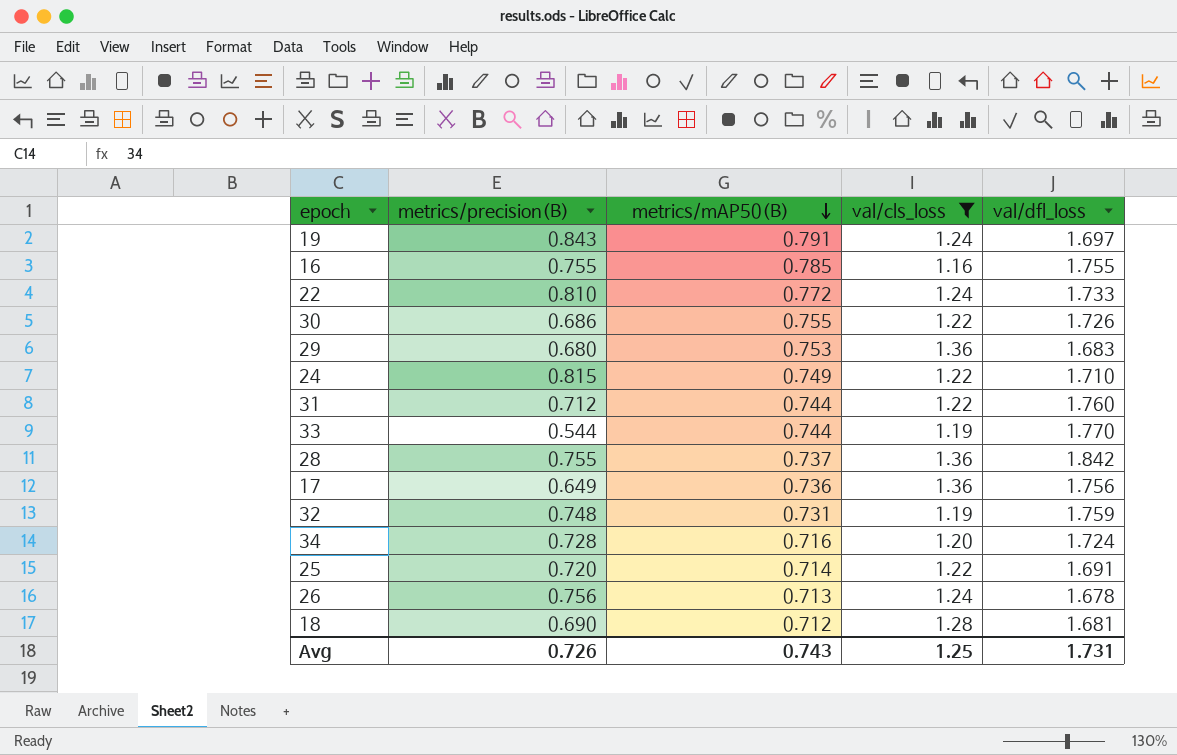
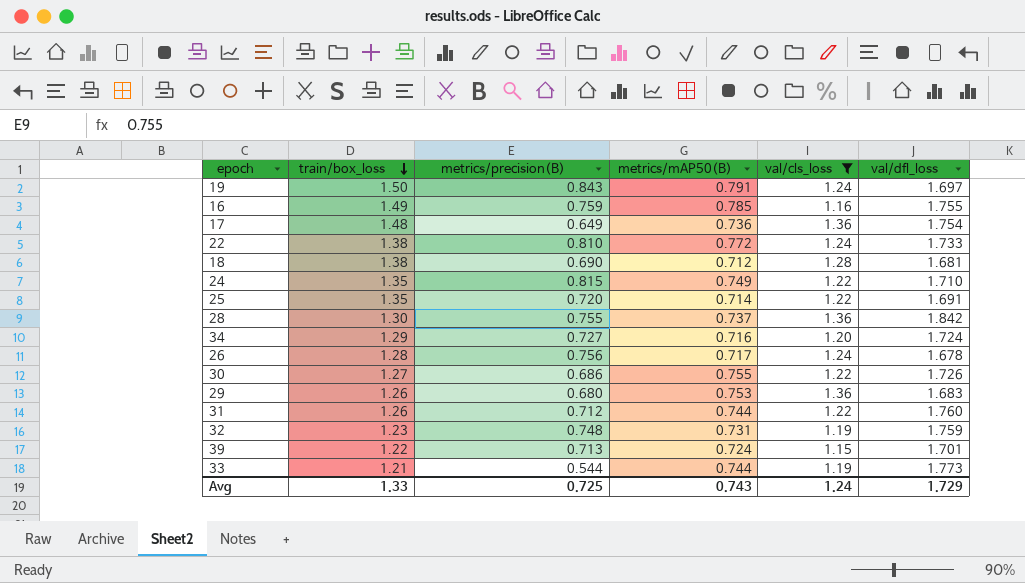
row order: metrics/mAP50(B) descending -> train/box_loss descending
column train/box_loss | position: none -> 2
16 | metrics/precision(B): 0.755 -> 0.759
17 | val/dfl_loss: 1.756 -> 1.754
34 | metrics/precision(B): 0.728 -> 0.727
26 | metrics/mAP50(B): 0.713 -> 0.717
row 39: none -> 1.22 | 0.713 | 0.724 | 1.15 | 1.701
33 | val/dfl_loss: 1.770 -> 1.773
Avg | metrics/precision(B): 0.726 -> 0.725
Avg | val/cls_loss: 1.25 -> 1.24
Avg | val/dfl_loss: 1.731 -> 1.729

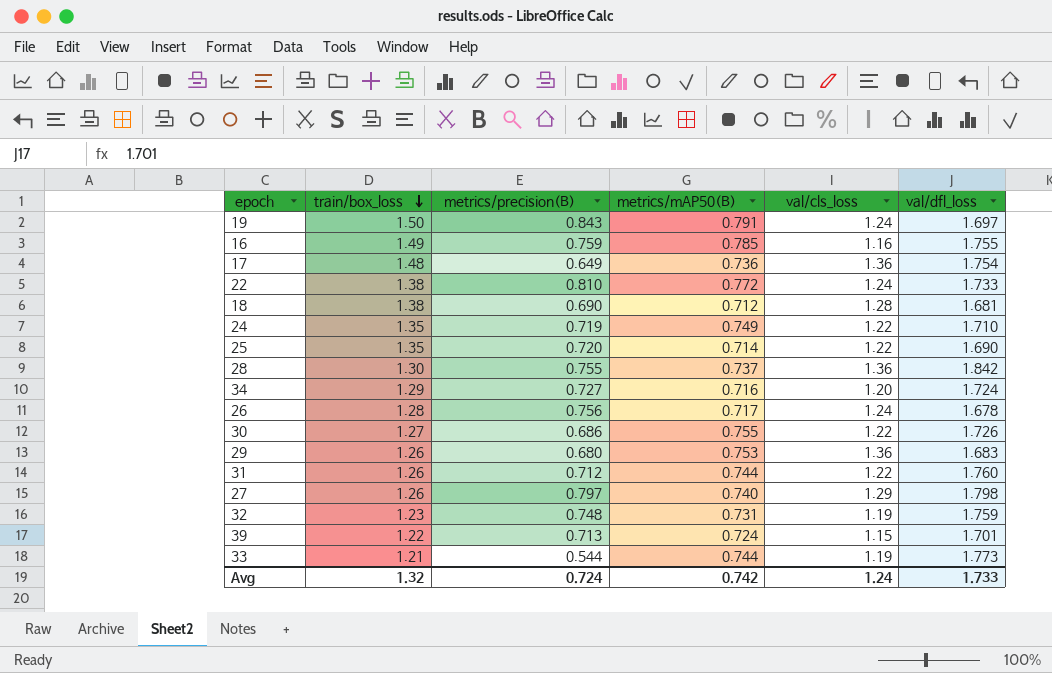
filter: val/cls_loss != 1.29 -> none
24 | metrics/precision(B): 0.815 -> 0.719
25 | val/dfl_loss: 1.691 -> 1.690
Avg | train/box_loss: 1.33 -> 1.32
Avg | metrics/precision(B): 0.725 -> 0.724
Avg | metrics/mAP50(B): 0.743 -> 0.742
Avg | val/dfl_loss: 1.729 -> 1.733

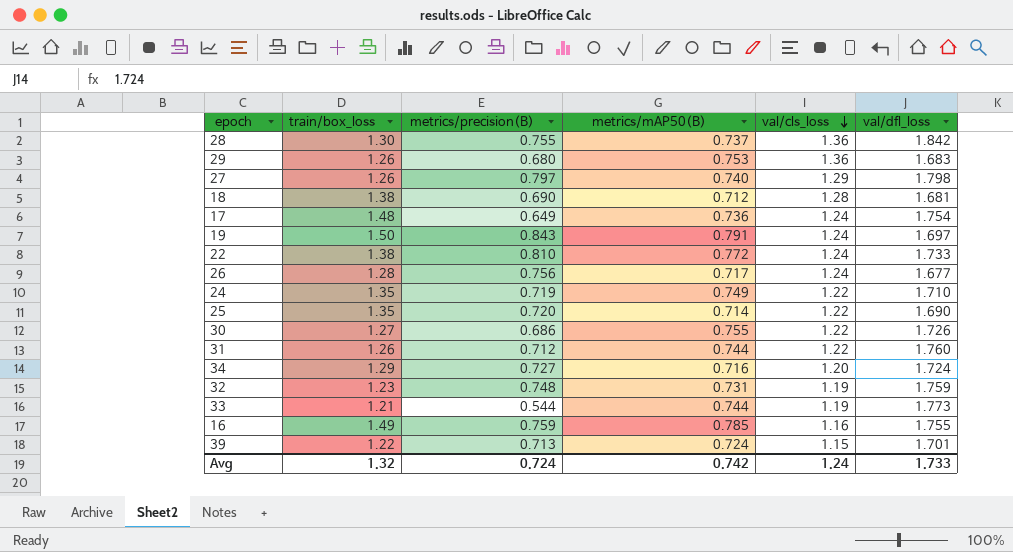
row order: train/box_loss descending -> val/cls_loss descending
17 | val/cls_loss: 1.36 -> 1.24
26 | val/dfl_loss: 1.678 -> 1.677

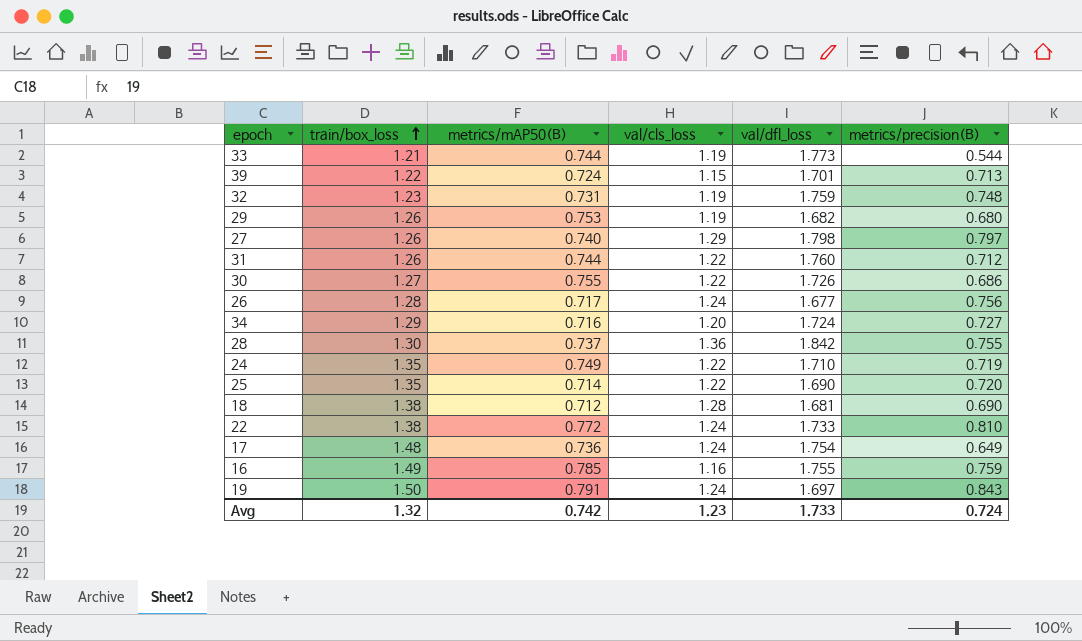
row order: val/cls_loss descending -> train/box_loss ascending
column metrics/precision(B) | position: 3 -> 6
29 | val/cls_loss: 1.36 -> 1.19
29 | val/dfl_loss: 1.683 -> 1.682
Avg | val/cls_loss: 1.24 -> 1.23

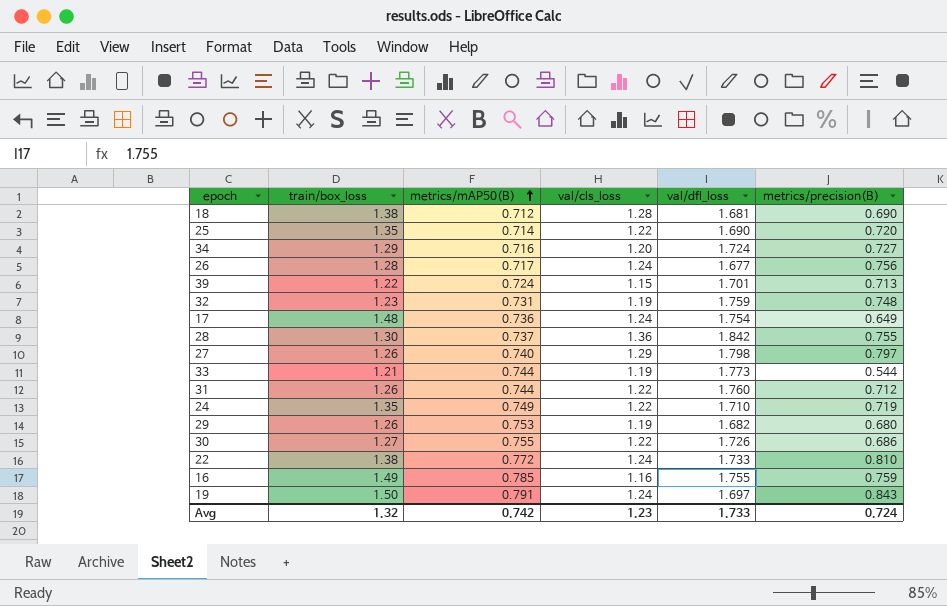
row order: train/box_loss ascending -> metrics/mAP50(B) ascending

